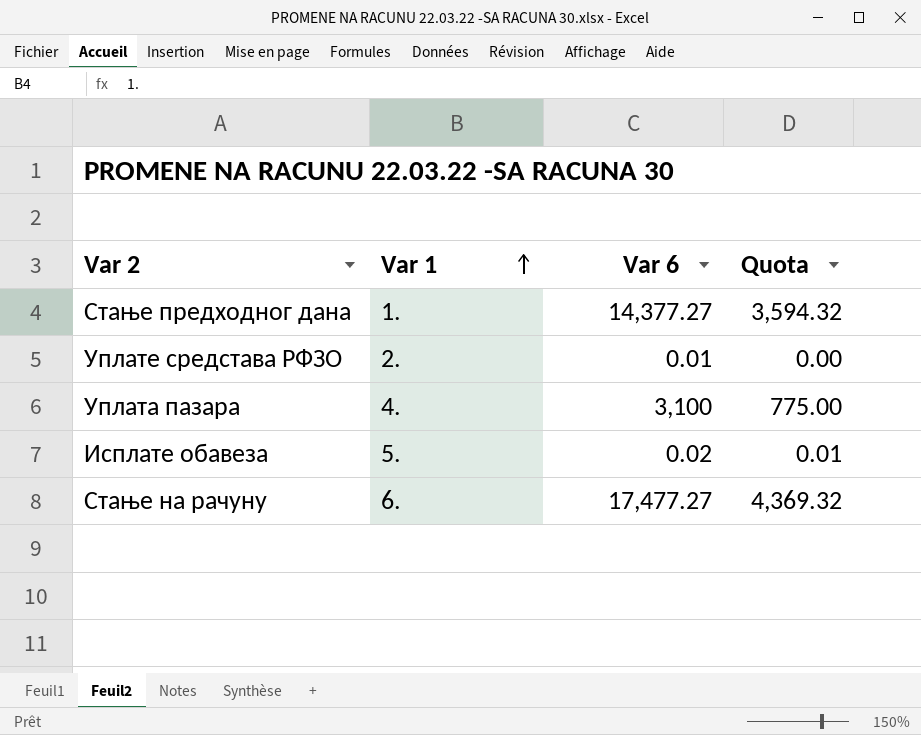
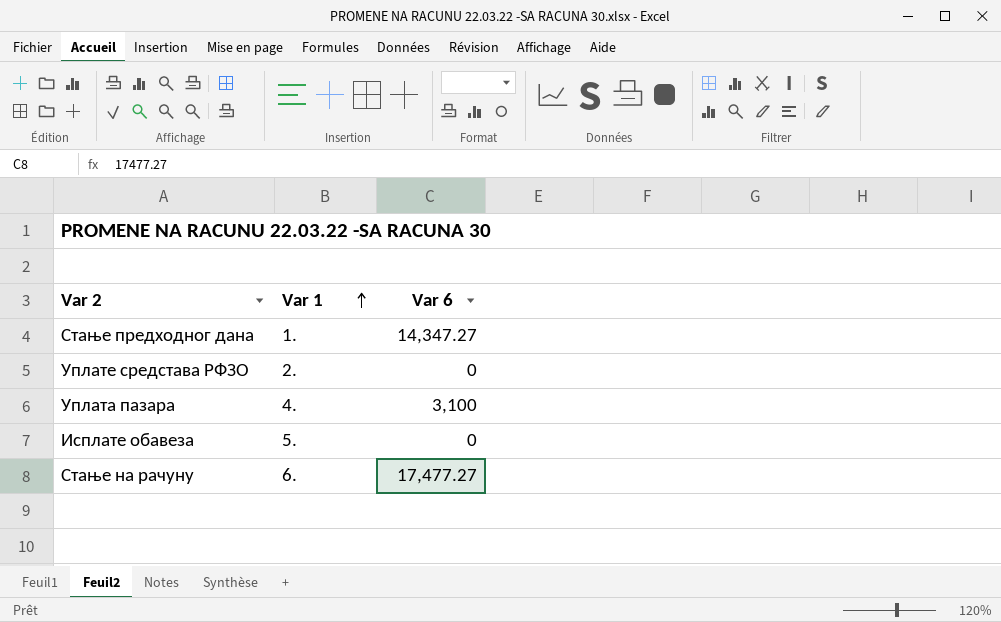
column Quota | formula: [Var 6] * 0.25 -> none
Стање предходног дана | Var 6: 14,377.27 -> 14,347.27
Уплате средстава РФЗО | Var 6: 0.01 -> 0
Исплате обавеза | Var 6: 0.02 -> 0

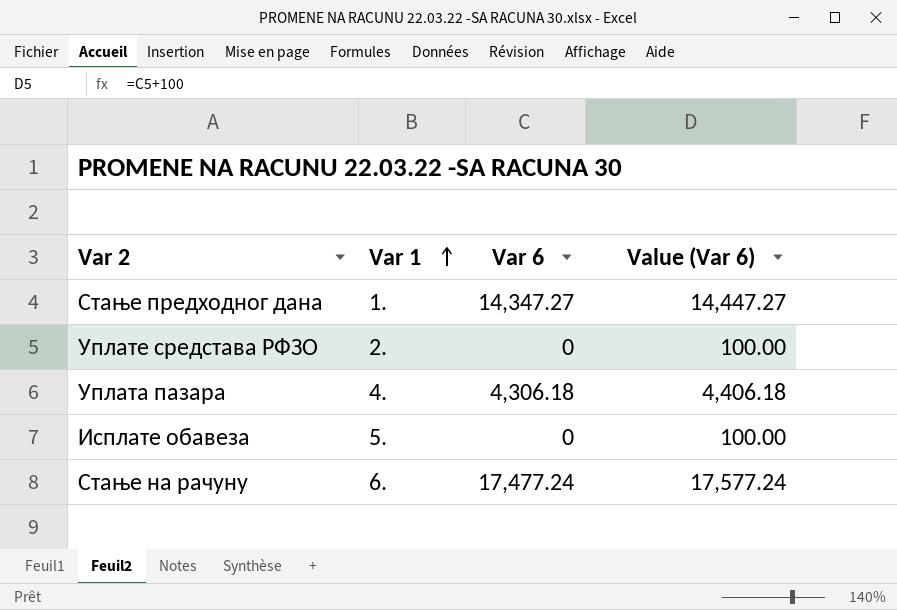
column Value (Var 6) | formula: none -> [Var 6] + 100
Уплата пазара | Var 6: 3,100 -> 4,306.18
Стање на рачуну | Var 6: 17,477.27 -> 17,477.24

